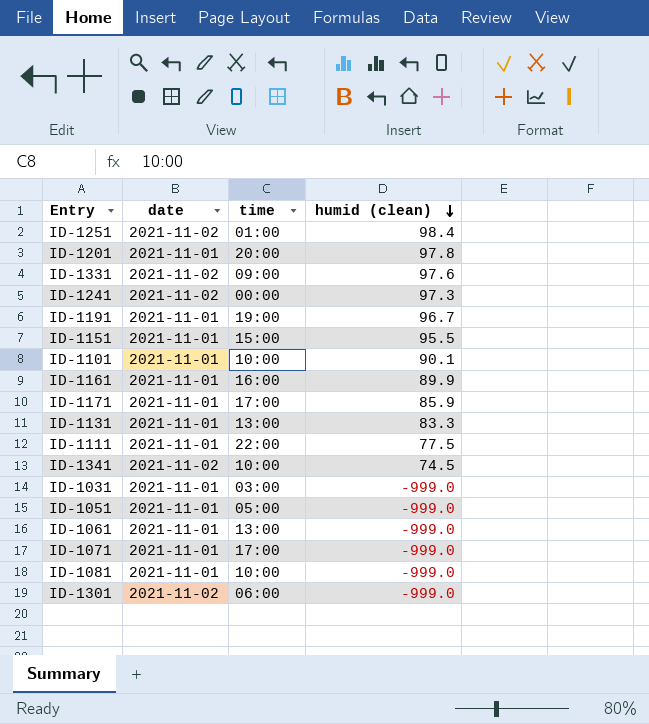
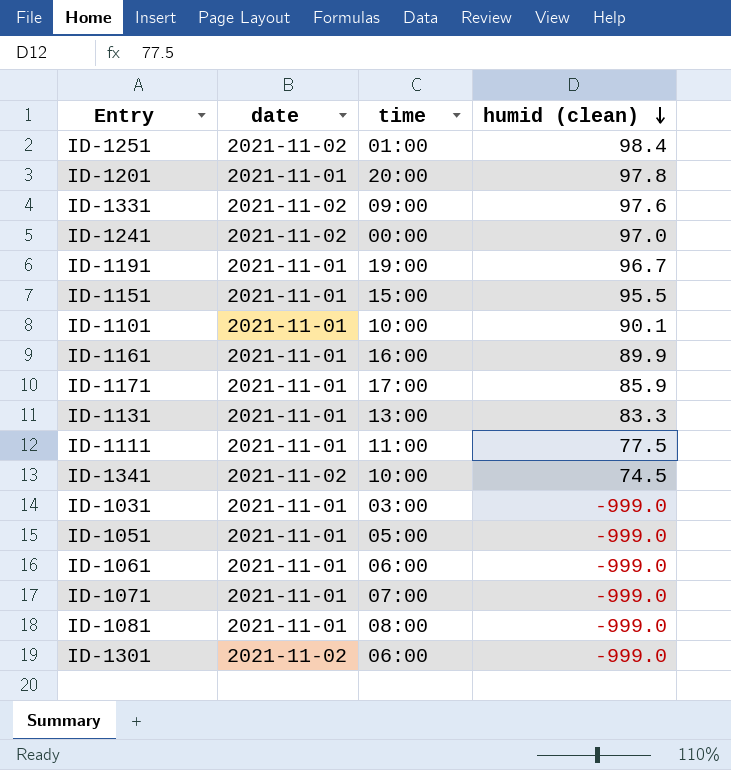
ID-1241 | humid (clean): 97.3 -> 97.0
ID-1111 | time: 22:00 -> 11:00
ID-1061 | time: 13:00 -> 06:00
ID-1071 | time: 17:00 -> 07:00
ID-1081 | time: 10:00 -> 08:00

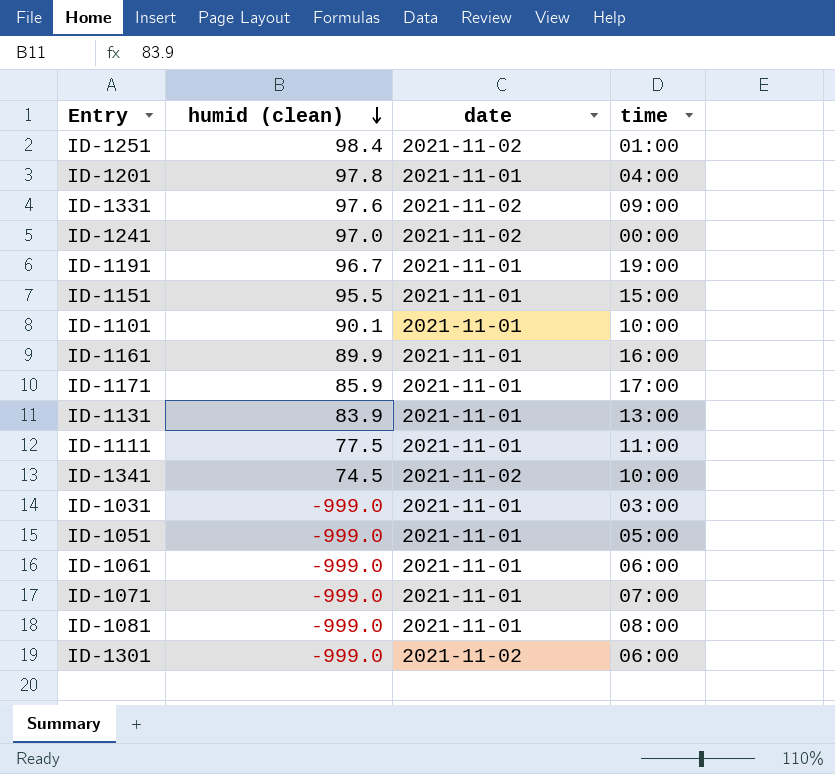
column humid (clean) | position: 4 -> 2
ID-1201 | time: 20:00 -> 04:00
ID-1131 | humid (clean): 83.3 -> 83.9

